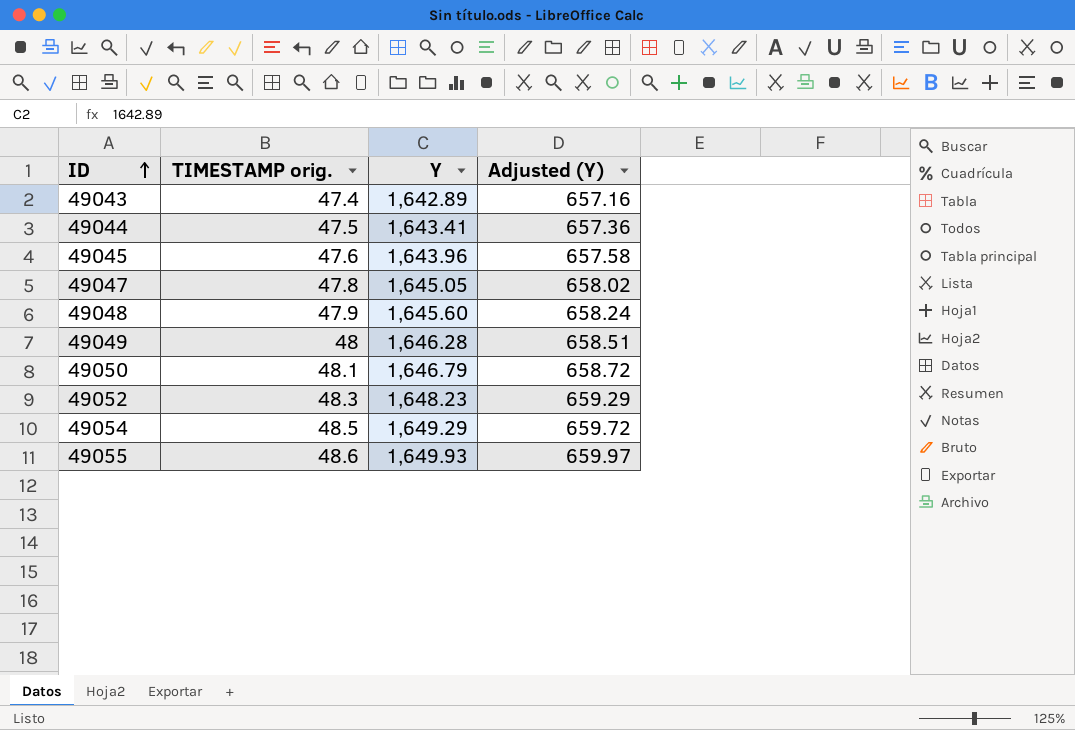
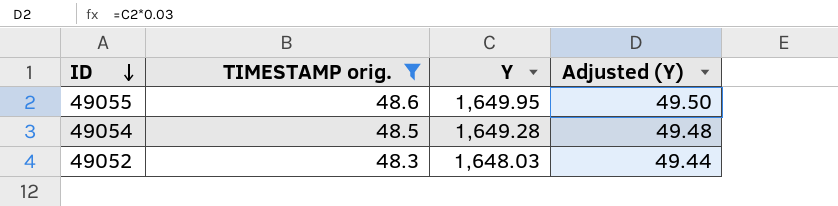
filter: none -> TIMESTAMP orig. >= 48.3
row order: ID ascending -> ID descending
column Adjusted (Y) | formula: [Y] * 0.4 -> [Y] * 0.03
49055 | Y: 1,649.93 -> 1,649.95
49054 | Y: 1,649.29 -> 1,649.28
49052 | Y: 1,648.23 -> 1,648.03

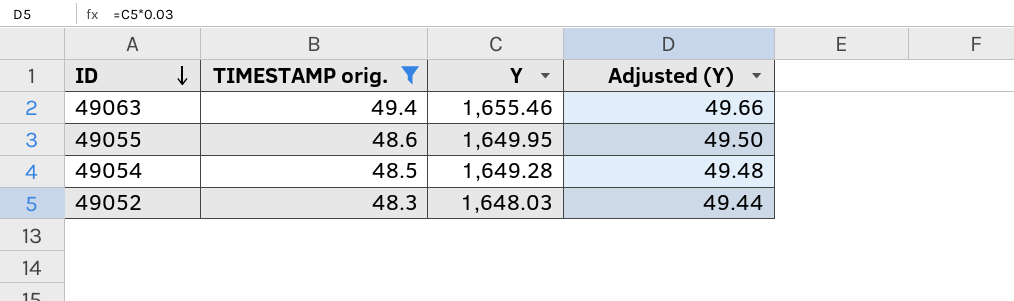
row 49063: none -> 49.4 | 1,655.46 | 49.66

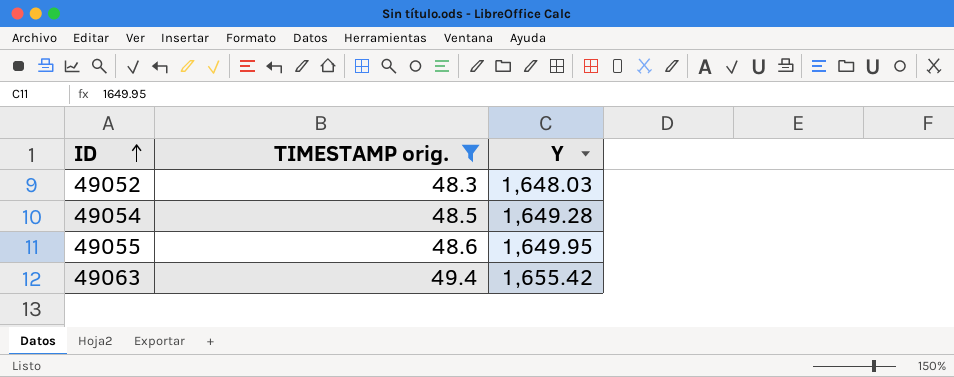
row order: ID descending -> ID ascending
column Adjusted (Y) | formula: [Y] * 0.03 -> none
49063 | Y: 1,655.46 -> 1,655.42

